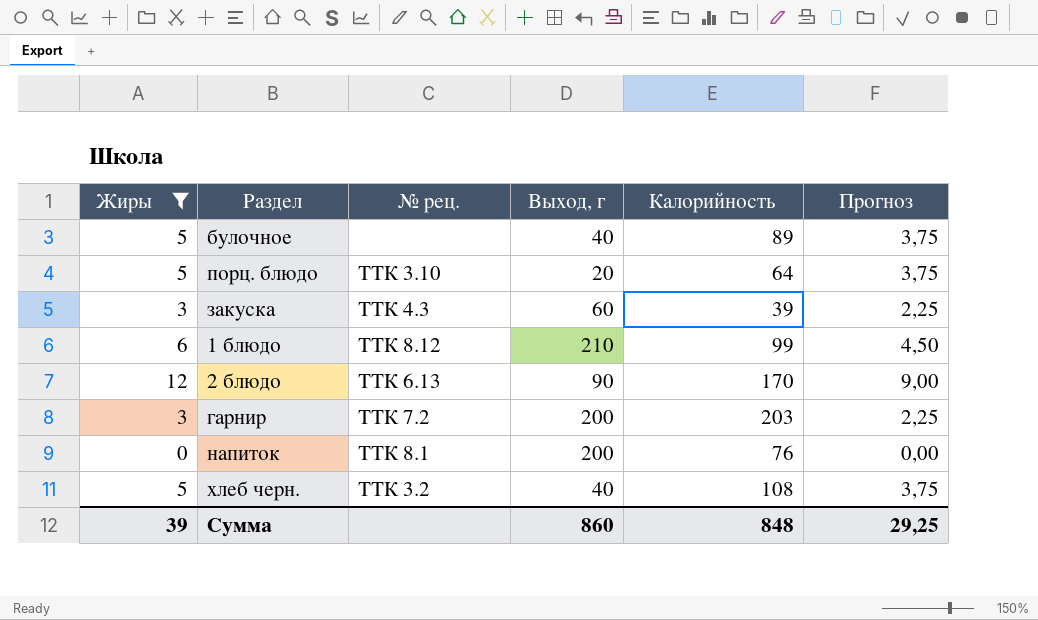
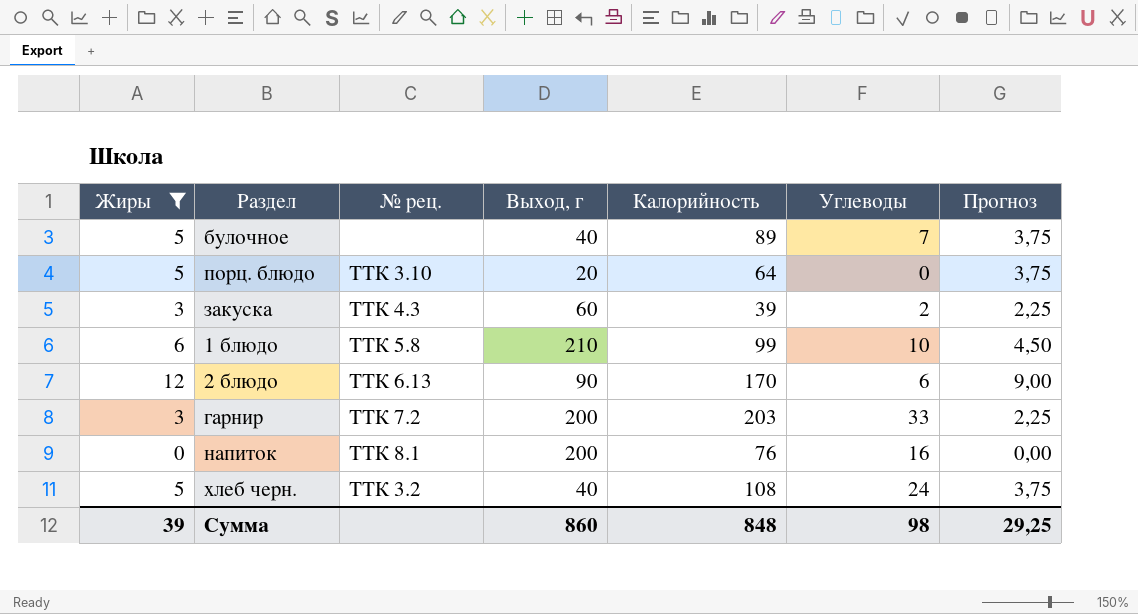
column Углеводы | position: none -> 6
1 блюдо | № рец.: ТТК 8.12 -> ТТК 5.8

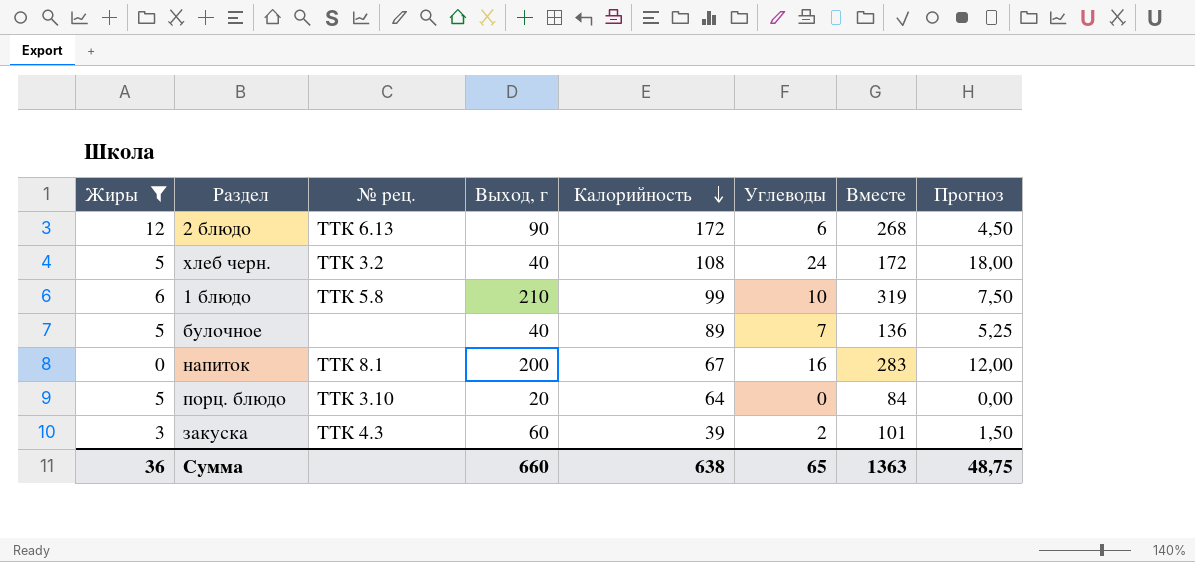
row order: none -> Калорийность descending
column Вместе | formula: none -> [Выход, г] + [Калорийность] + [Углеводы]
column Прогноз | formula: [Жиры] * 0,75 -> [Углеводы] * 0,75
row гарнир: 3 | ТТК 7.2 | 200 | 203 | 33 | 2,25 -> none
2 блюдо | Калорийность: 170 -> 172
напиток | Калорийность: 76 -> 67
Сумма | Жиры: 39 -> 36
Сумма | Выход, г: 860 -> 660
Сумма | Калорийность: 848 -> 638
Сумма | Углеводы: 98 -> 65
Сумма | Прогноз: 29,25 -> 48,75

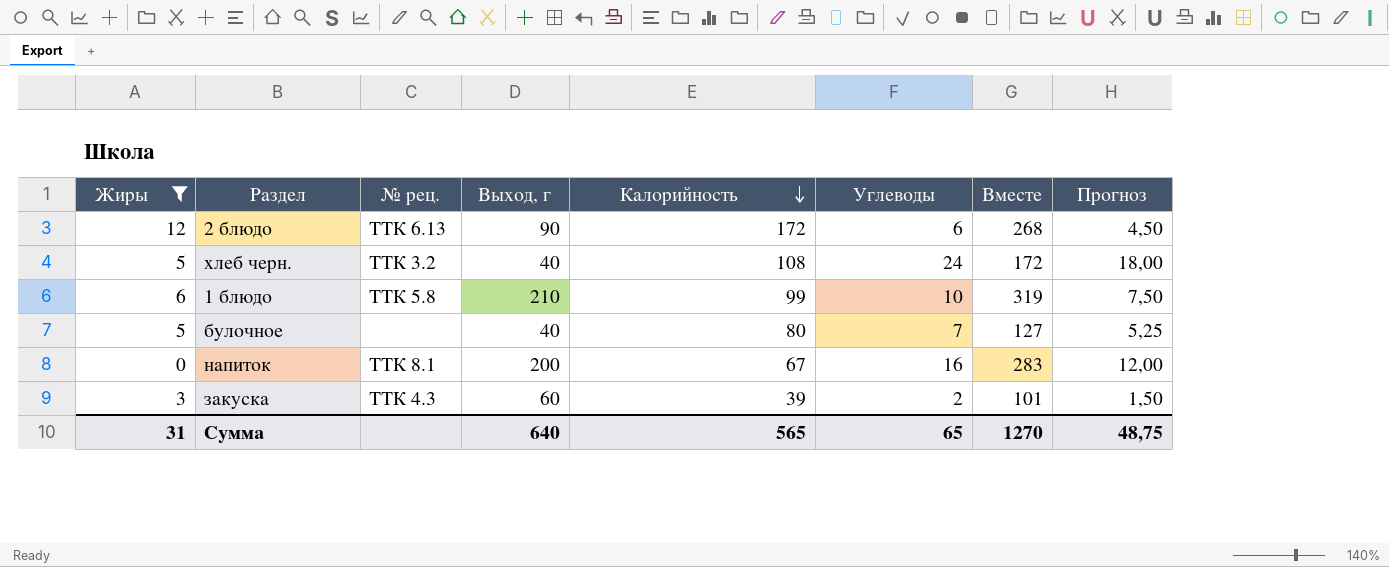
row порц. блюдо: 5 | ТТК 3.10 | 20 | 64 | 0 | 84 | 0,00 -> none
булочное | Калорийность: 89 -> 80
булочное | Вместе: 136 -> 127
Сумма | Жиры: 36 -> 31
Сумма | Выход, г: 660 -> 640
Сумма | Калорийность: 638 -> 565
Сумма | Вместе: 1363 -> 1270

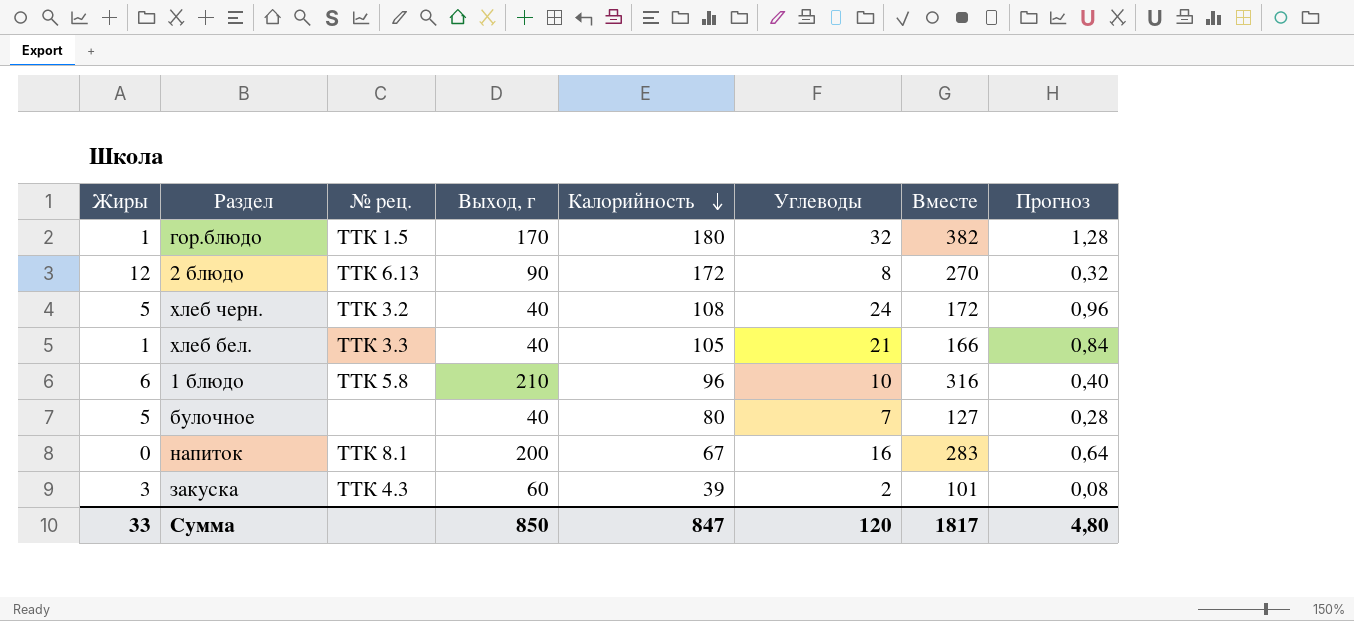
filter: Жиры != 1 -> none
column Прогноз | formula: [Углеводы] * 0,75 -> [Углеводы] * 0,04
2 блюдо | Углеводы: 6 -> 8
2 блюдо | Вместе: 268 -> 270
1 блюдо | Калорийность: 99 -> 96
1 блюдо | Вместе: 319 -> 316
Сумма | Жиры: 31 -> 33
Сумма | Выход, г: 640 -> 850
Сумма | Калорийность: 565 -> 847
Сумма | Углеводы: 65 -> 120
Сумма | Вместе: 1270 -> 1817
Сумма | Прогноз: 48,75 -> 4,80

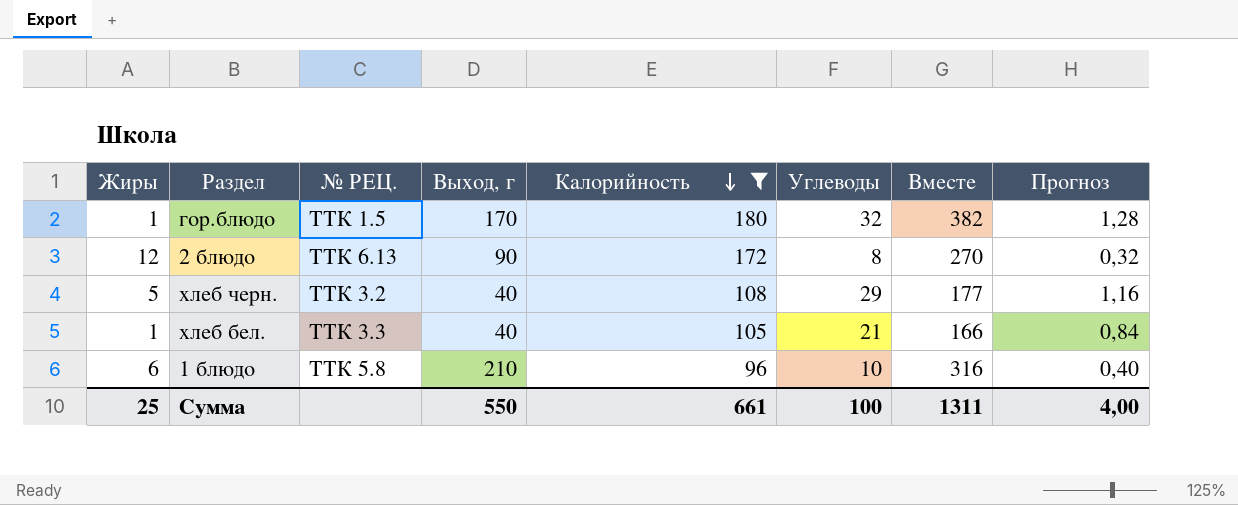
filter: none -> Калорийность >= 96
column name: № рец. -> № РЕЦ.
хлеб черн. | Углеводы: 24 -> 29
хлеб черн. | Вместе: 172 -> 177
хлеб черн. | Прогноз: 0,96 -> 1,16
Сумма | Жиры: 33 -> 25
Сумма | Выход, г: 850 -> 550
Сумма | Калорийность: 847 -> 661
Сумма | Углеводы: 120 -> 100
Сумма | Вместе: 1817 -> 1311
Сумма | Прогноз: 4,80 -> 4,00

